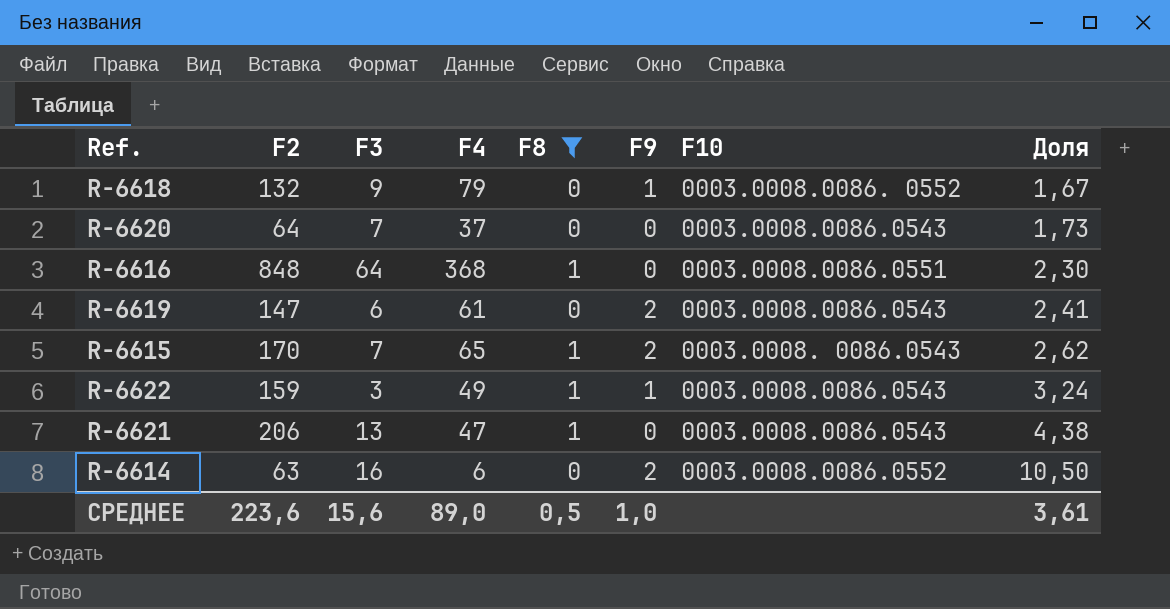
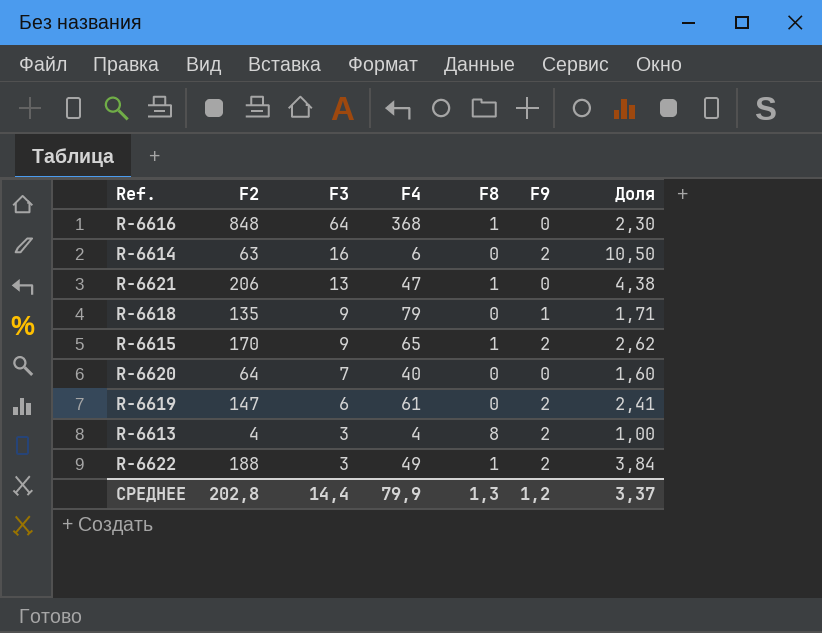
filter: F8 != 8 -> none
row order: Доля ascending -> F3 descending
column F10 | position: 7 -> none
R-6618 | F2: 132 -> 135
R-6618 | Доля: 1,67 -> 1,71
R-6615 | F3: 7 -> 9
R-6620 | F4: 37 -> 40
R-6620 | Доля: 1,73 -> 1,60
R-6622 | F2: 159 -> 188
R-6622 | F9: 1 -> 2
R-6622 | Доля: 3,24 -> 3,84
СРЕДНЕЕ | F2: 223,6 -> 202,8
СРЕДНЕЕ | F3: 15,6 -> 14,4
СРЕДНЕЕ | F4: 89,0 -> 79,9
СРЕДНЕЕ | F8: 0,5 -> 1,3
СРЕДНЕЕ | F9: 1,0 -> 1,2
СРЕДНЕЕ | Доля: 3,61 -> 3,37

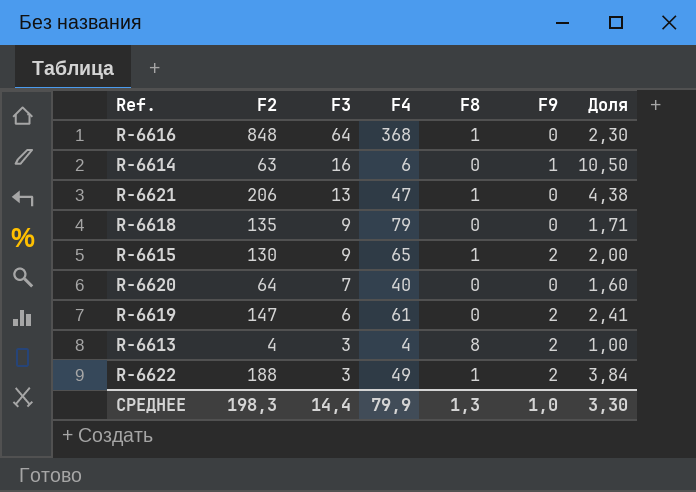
R-6614 | F9: 2 -> 1
R-6618 | F9: 1 -> 0
R-6615 | F2: 170 -> 130
R-6615 | Доля: 2,62 -> 2,00
СРЕДНЕЕ | F2: 202,8 -> 198,3
СРЕДНЕЕ | F9: 1,2 -> 1,0
СРЕДНЕЕ | Доля: 3,37 -> 3,30

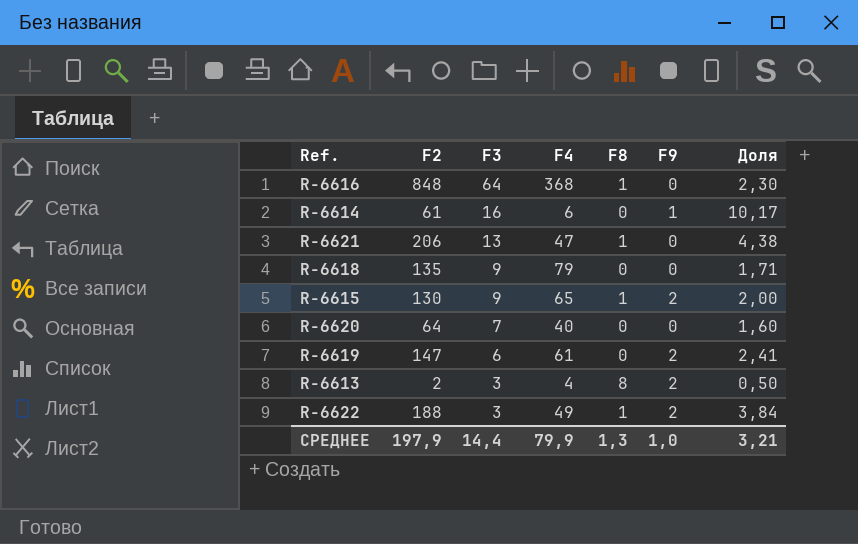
R-6614 | F2: 63 -> 61
R-6614 | Доля: 10,50 -> 10,17
R-6613 | F2: 4 -> 2
R-6613 | Доля: 1,00 -> 0,50
СРЕДНЕЕ | F2: 198,3 -> 197,9
СРЕДНЕЕ | Доля: 3,30 -> 3,21

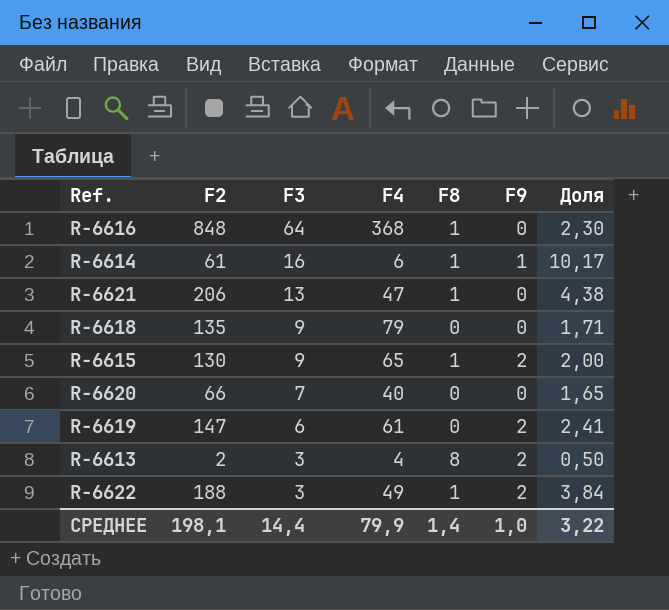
R-6614 | F8: 0 -> 1
R-6620 | F2: 64 -> 66
R-6620 | Доля: 1,60 -> 1,65
СРЕДНЕЕ | F2: 197,9 -> 198,1
СРЕДНЕЕ | F8: 1,3 -> 1,4
СРЕДНЕЕ | Доля: 3,21 -> 3,22

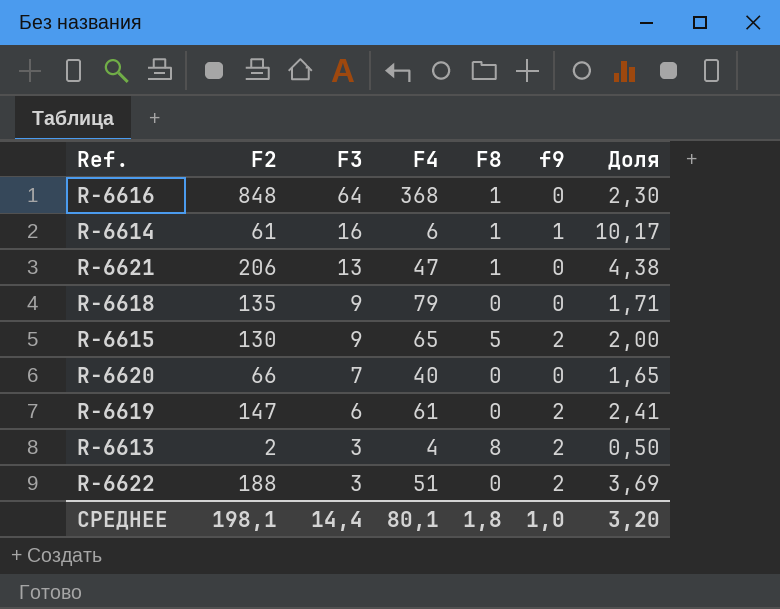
column name: F9 -> f9
R-6615 | F8: 1 -> 5
R-6622 | F4: 49 -> 51
R-6622 | F8: 1 -> 0
R-6622 | Доля: 3,84 -> 3,69
СРЕДНЕЕ | F4: 79,9 -> 80,1
СРЕДНЕЕ | F8: 1,4 -> 1,8
СРЕДНЕЕ | Доля: 3,22 -> 3,20

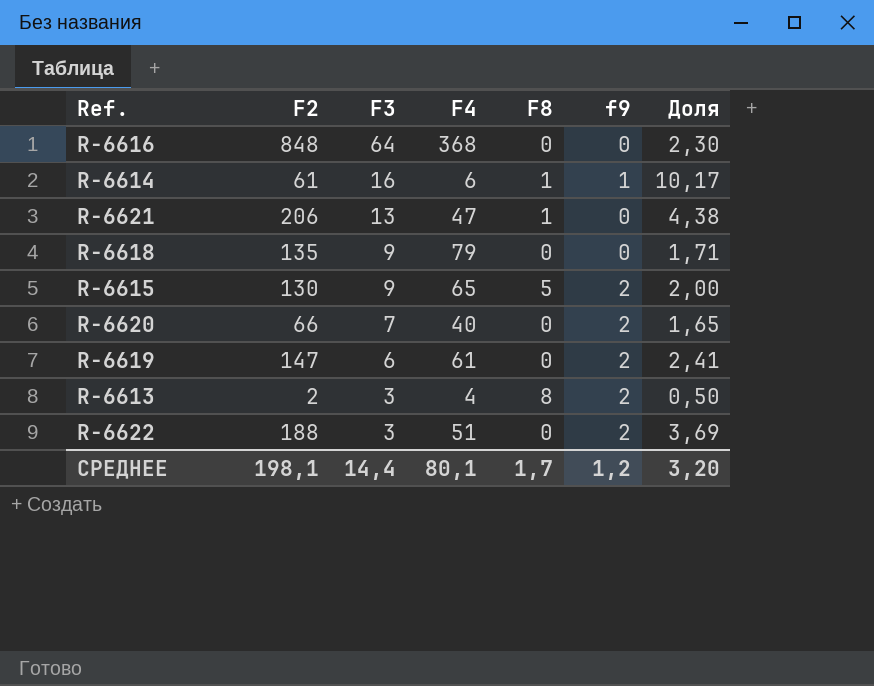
R-6616 | F8: 1 -> 0
R-6620 | f9: 0 -> 2
СРЕДНЕЕ | F8: 1,8 -> 1,7
СРЕДНЕЕ | f9: 1,0 -> 1,2

